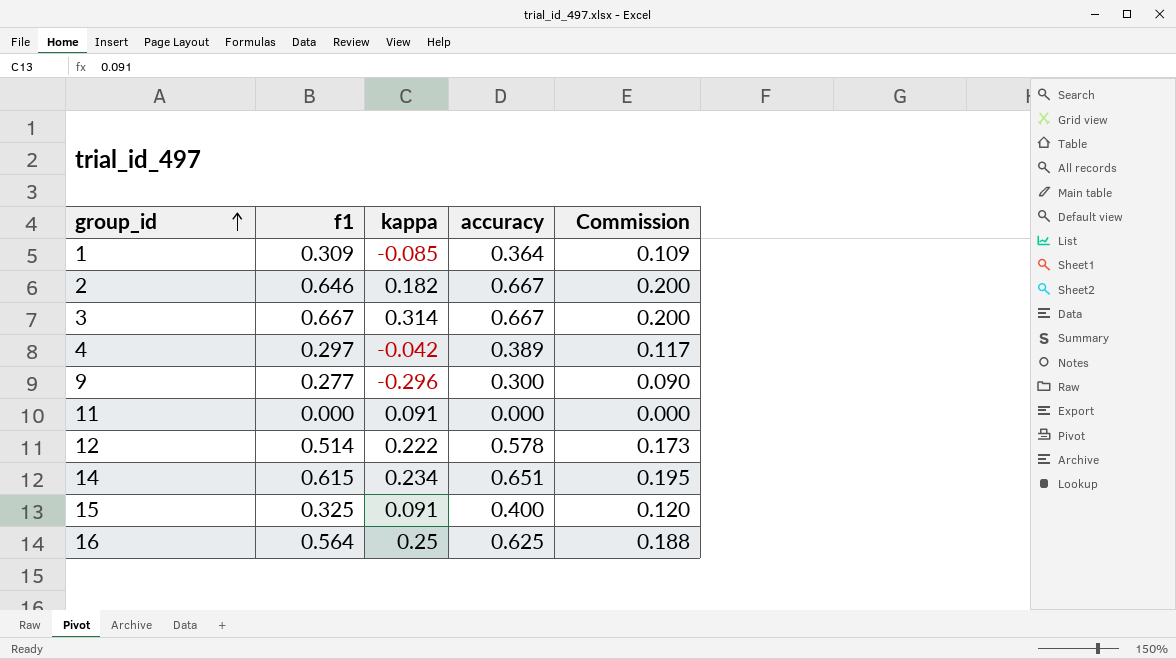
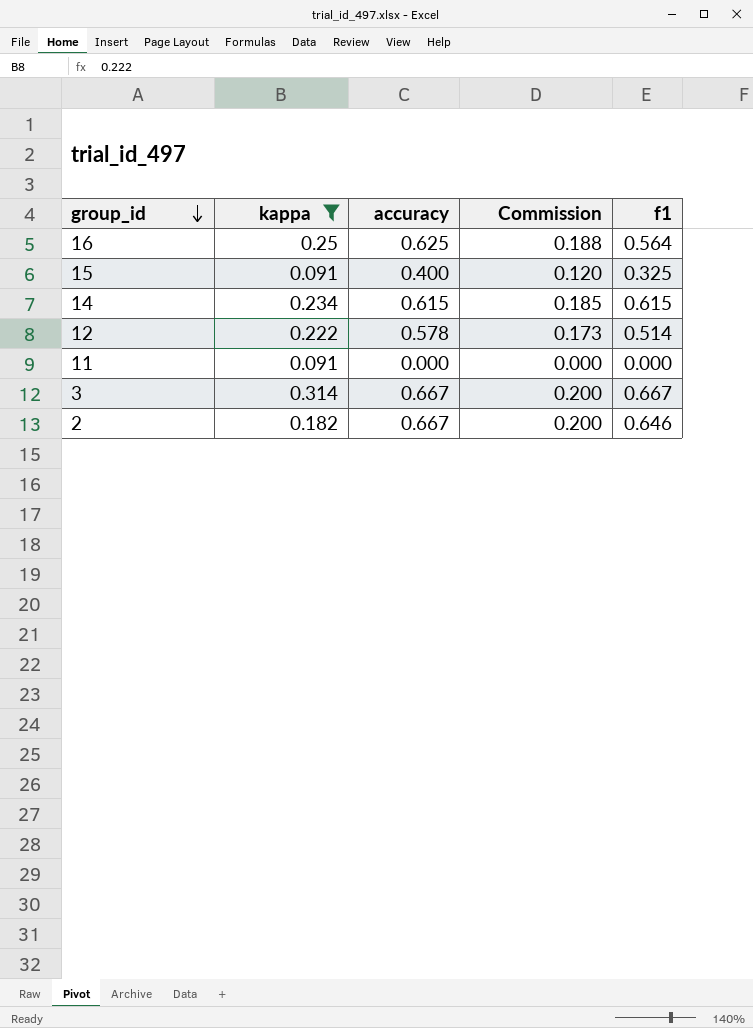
filter: none -> kappa >= 0.091
row order: group_id ascending -> group_id descending
column f1 | position: 2 -> 5
14 | accuracy: 0.651 -> 0.615
14 | Commission: 0.195 -> 0.185

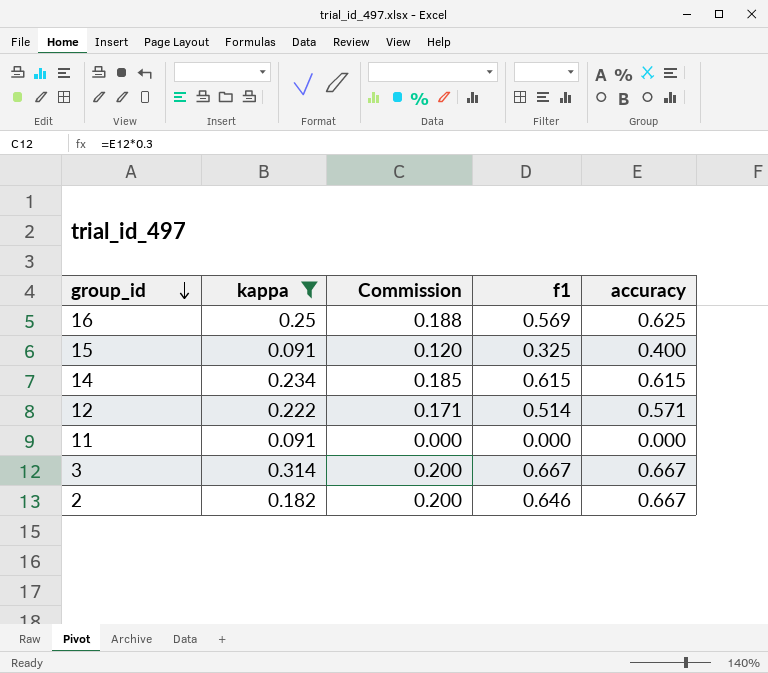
column accuracy | position: 3 -> 5
16 | f1: 0.564 -> 0.569
12 | Commission: 0.173 -> 0.171
12 | accuracy: 0.578 -> 0.571

